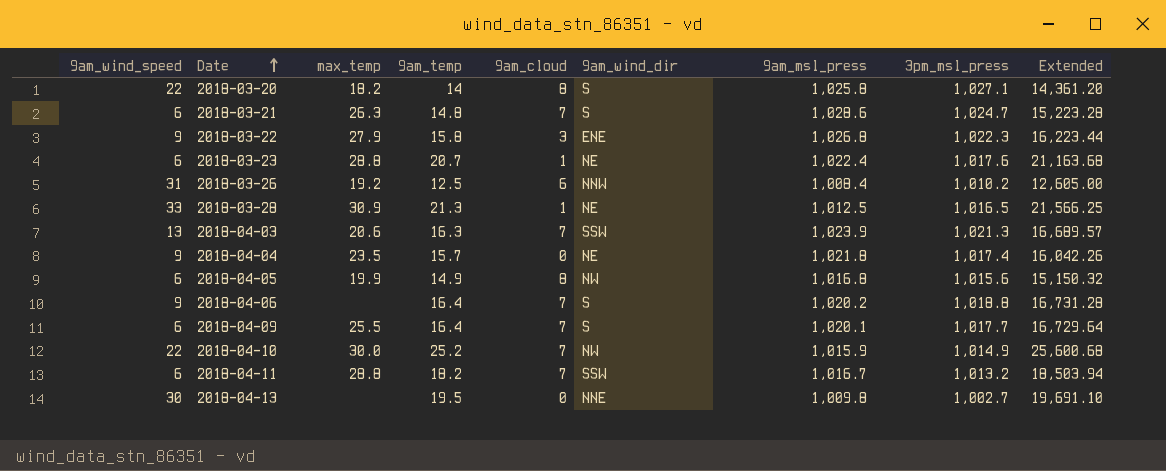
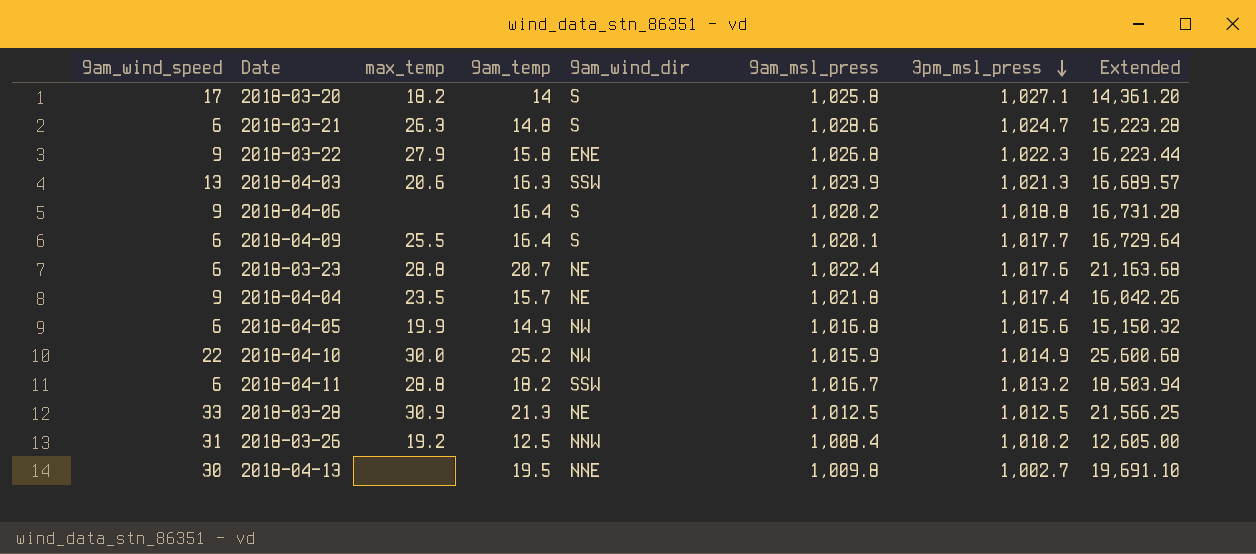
row order: Date ascending -> 3pm_msl_press descending
column 9am_cloud | position: 5 -> none
2018-03-20 | 9am_wind_speed: 22 -> 17
2018-03-28 | 3pm_msl_press: 1,016.5 -> 1,012.5

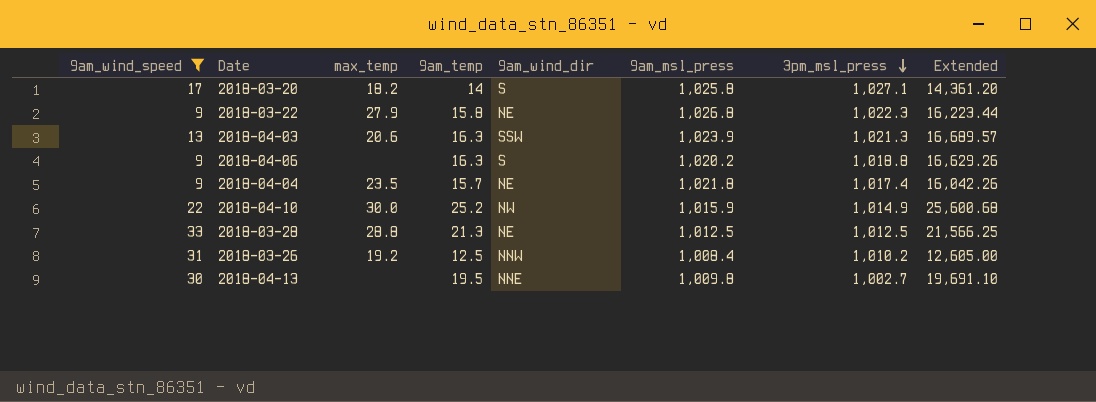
filter: none -> 9am_wind_speed != 6
2018-03-22 | 9am_wind_dir: ENE -> NE
2018-04-06 | 9am_temp: 16.4 -> 16.3
2018-04-06 | Extended: 16,731.28 -> 16,629.26
2018-03-28 | max_temp: 30.9 -> 28.8

